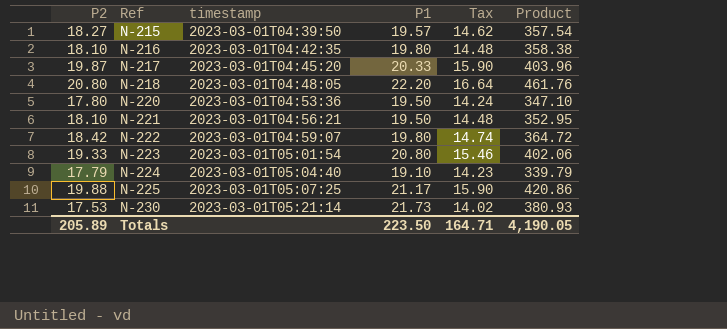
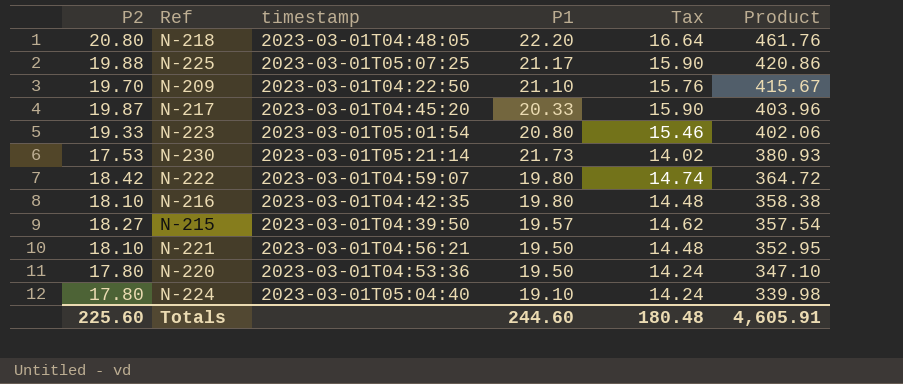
row order: Ref ascending -> Product descending
row N-209: none -> 19.70 | 2023-03-01T04:22:50 | 21.10 | 15.76 | 415.67
N-224 | P2: 17.79 -> 17.80
N-224 | Tax: 14.23 -> 14.24
N-224 | Product: 339.79 -> 339.98
Totals | P2: 205.89 -> 225.60
Totals | P1: 223.50 -> 244.60
Totals | Tax: 164.71 -> 180.48
Totals | Product: 4,190.05 -> 4,605.91

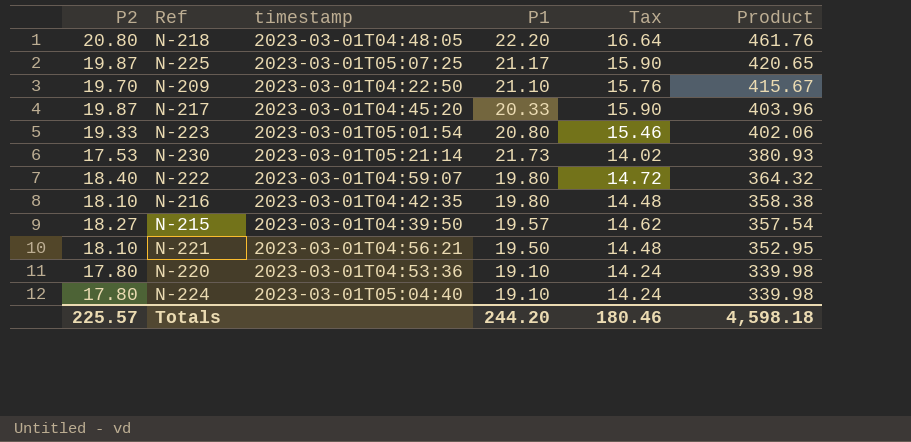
N-225 | P2: 19.88 -> 19.87
N-225 | Product: 420.86 -> 420.65
N-222 | P2: 18.42 -> 18.40
N-222 | Tax: 14.74 -> 14.72
N-222 | Product: 364.72 -> 364.32
N-220 | P1: 19.50 -> 19.10
N-220 | Product: 347.10 -> 339.98
Totals | P2: 225.60 -> 225.57
Totals | P1: 244.60 -> 244.20
Totals | Tax: 180.48 -> 180.46
Totals | Product: 4,605.91 -> 4,598.18

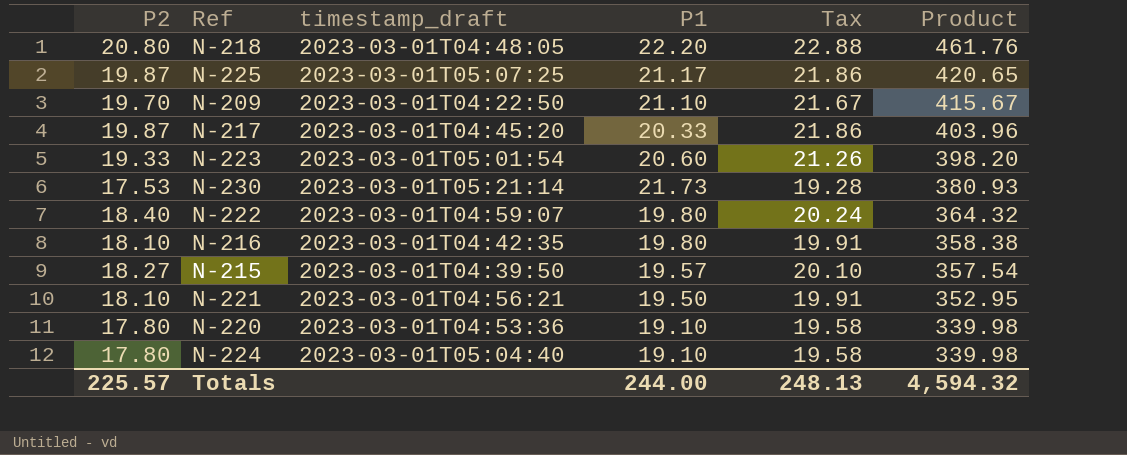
column name: timestamp -> timestamp_draft
column Tax | formula: [P2] * 0.8 -> [P2] * 1.1
N-223 | P1: 20.80 -> 20.60
N-223 | Product: 402.06 -> 398.20
Totals | P1: 244.20 -> 244.00
Totals | Tax: 180.46 -> 248.13
Totals | Product: 4,598.18 -> 4,594.32

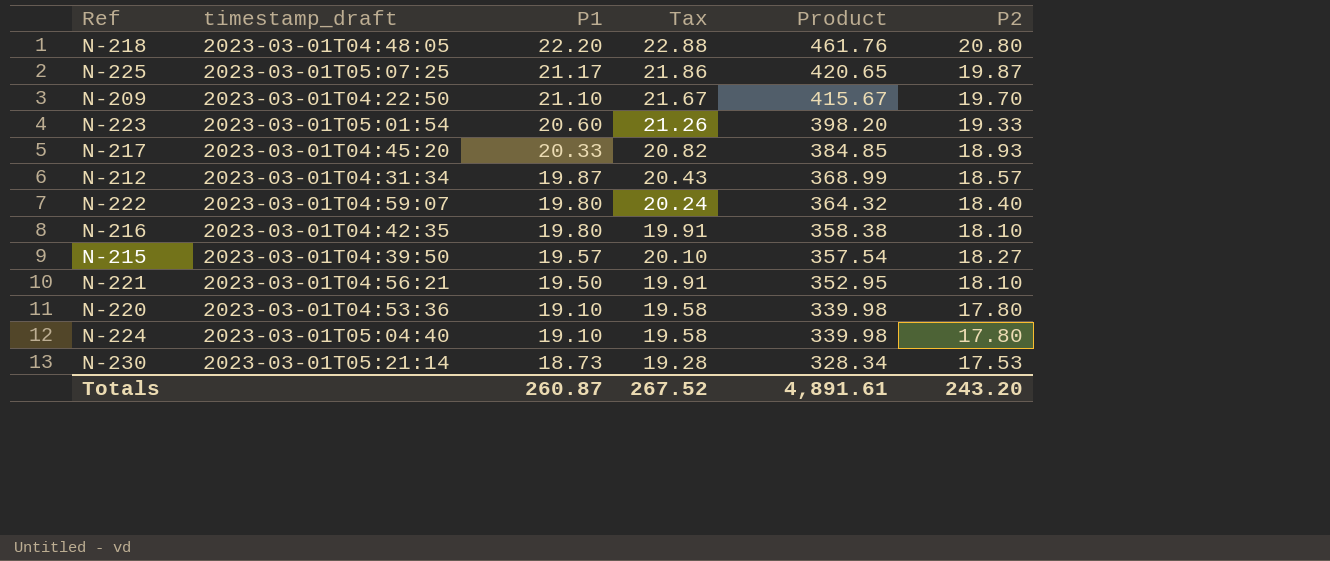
row order: Product descending -> P1 descending
column P2 | position: 1 -> 6
N-217 | Tax: 21.86 -> 20.82
N-217 | Product: 403.96 -> 384.85
N-217 | P2: 19.87 -> 18.93
row N-212: none -> 2023-03-01T04:31:34 | 19.87 | 20.43 | 368.99 | 18.57
N-230 | P1: 21.73 -> 18.73
N-230 | Product: 380.93 -> 328.34
Totals | P1: 244.00 -> 260.87
Totals | Tax: 248.13 -> 267.52
Totals | Product: 4,594.32 -> 4,891.61
Totals | P2: 225.57 -> 243.20

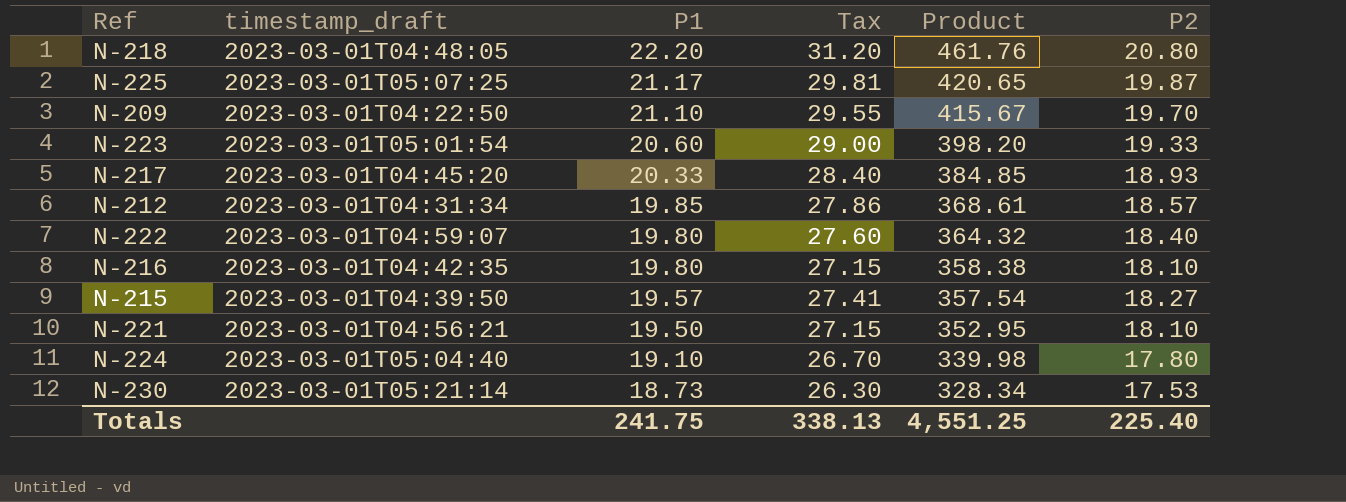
column Tax | formula: [P2] * 1.1 -> [P2] * 1.5
row N-220: 2023-03-01T04:53:36 | 19.10 | 19.58 | 339.98 | 17.80 -> none
N-212 | P1: 19.87 -> 19.85
N-212 | Product: 368.99 -> 368.61
Totals | P1: 260.87 -> 241.75
Totals | Tax: 267.52 -> 338.13
Totals | Product: 4,891.61 -> 4,551.25
Totals | P2: 243.20 -> 225.40

